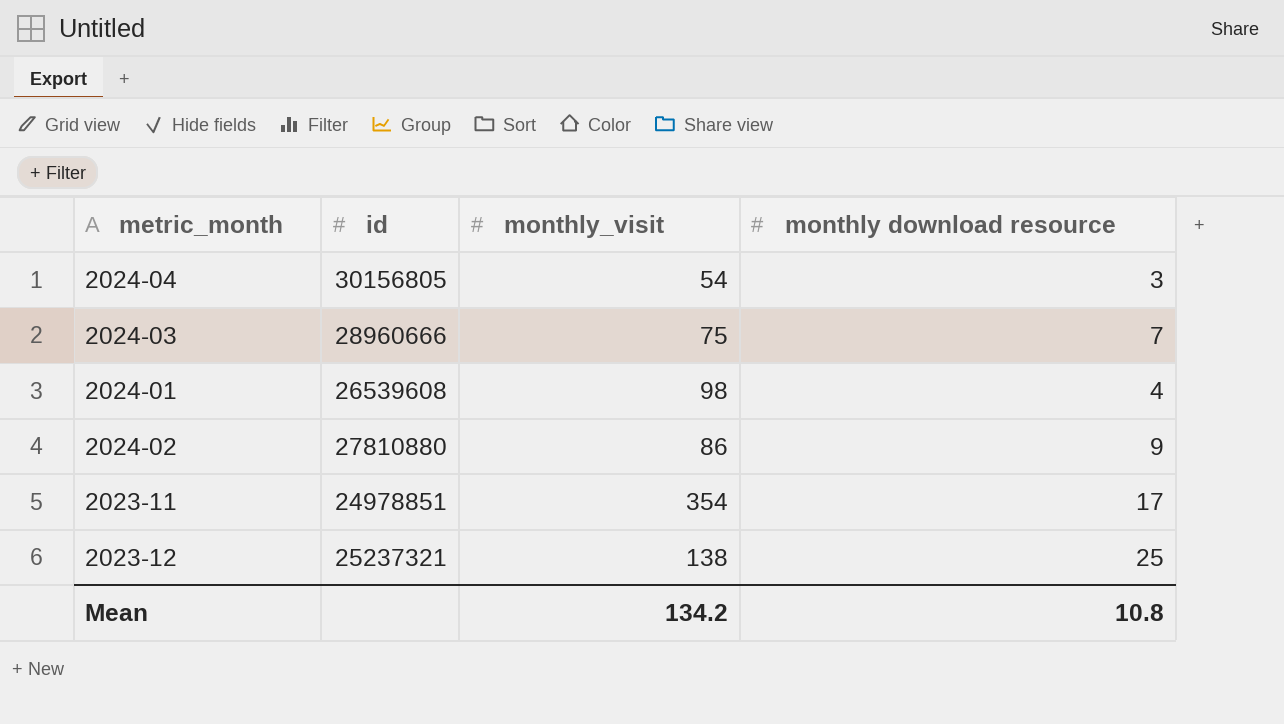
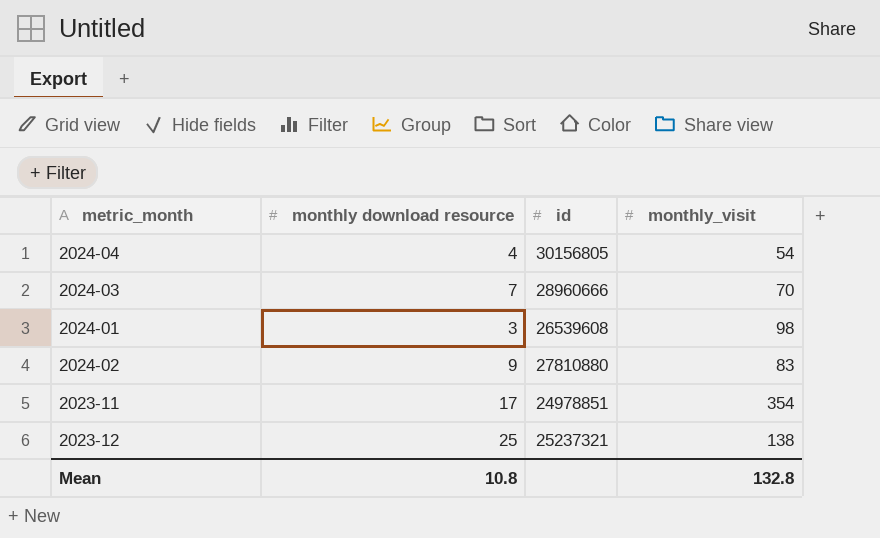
column monthly download resource | position: 4 -> 2
2024-04 | monthly download resource: 3 -> 4
2024-03 | monthly_visit: 75 -> 70
2024-01 | monthly download resource: 4 -> 3
2024-02 | monthly_visit: 86 -> 83
Mean | monthly_visit: 134.2 -> 132.8

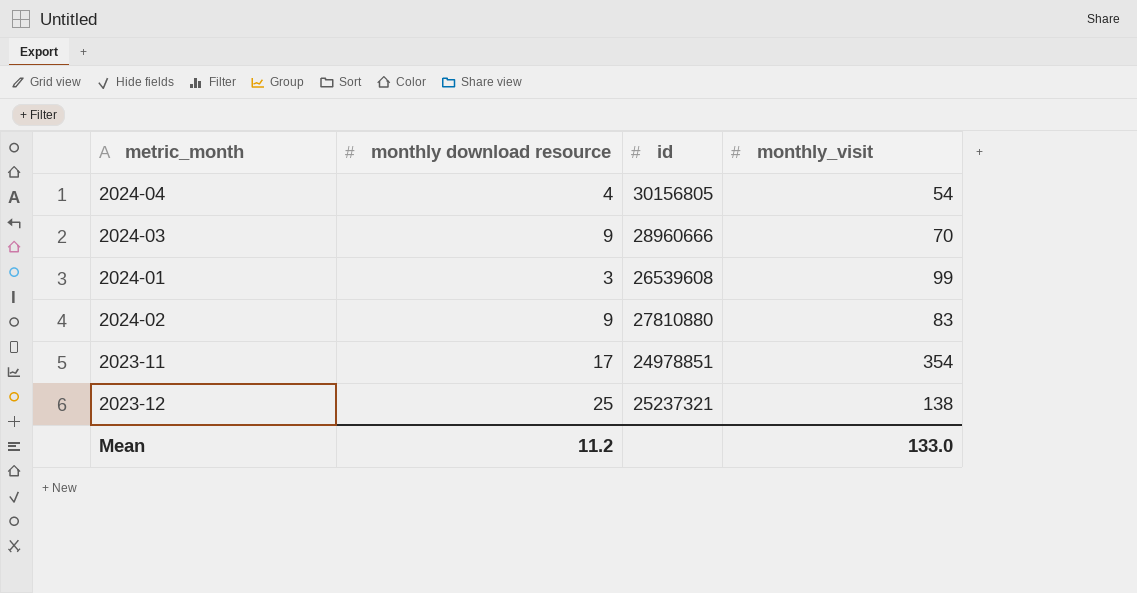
2024-03 | monthly download resource: 7 -> 9
2024-01 | monthly_visit: 98 -> 99
Mean | monthly download resource: 10.8 -> 11.2
Mean | monthly_visit: 132.8 -> 133.0

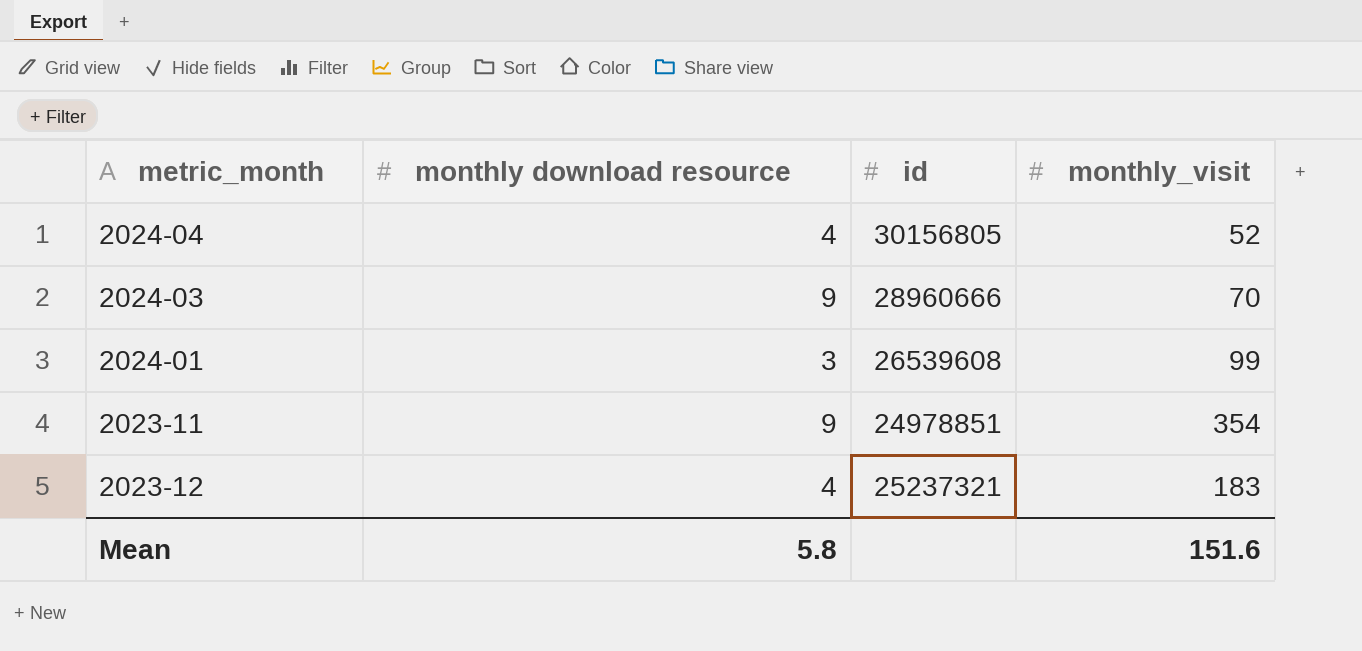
row 2024-02: 9 | 27810880 | 83 -> none
2024-04 | monthly_visit: 54 -> 52
2023-11 | monthly download resource: 17 -> 9
2023-12 | monthly download resource: 25 -> 4
2023-12 | monthly_visit: 138 -> 183
Mean | monthly download resource: 11.2 -> 5.8
Mean | monthly_visit: 133.0 -> 151.6

